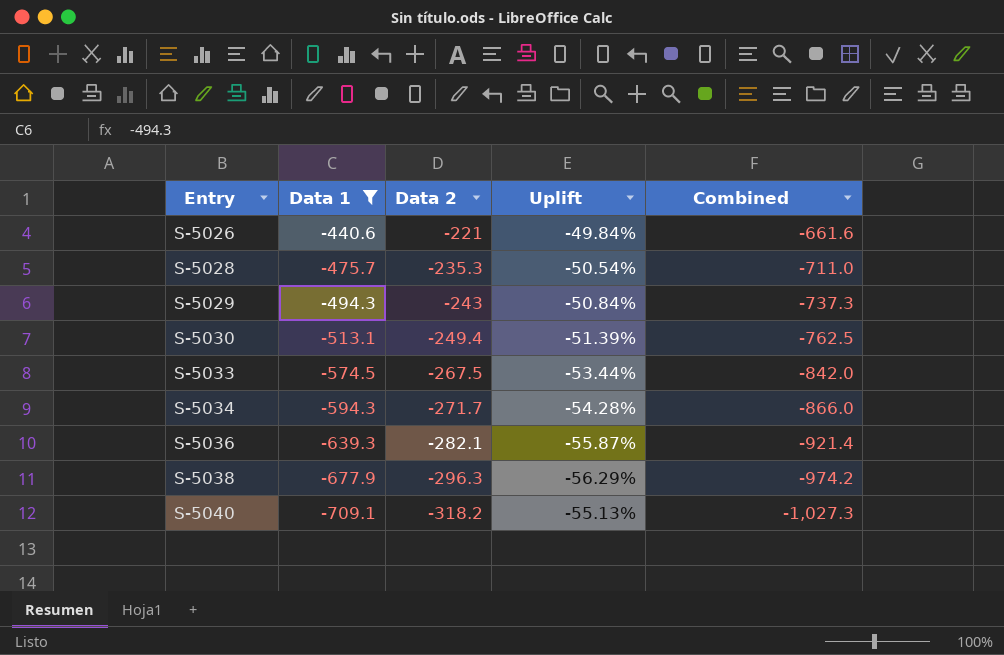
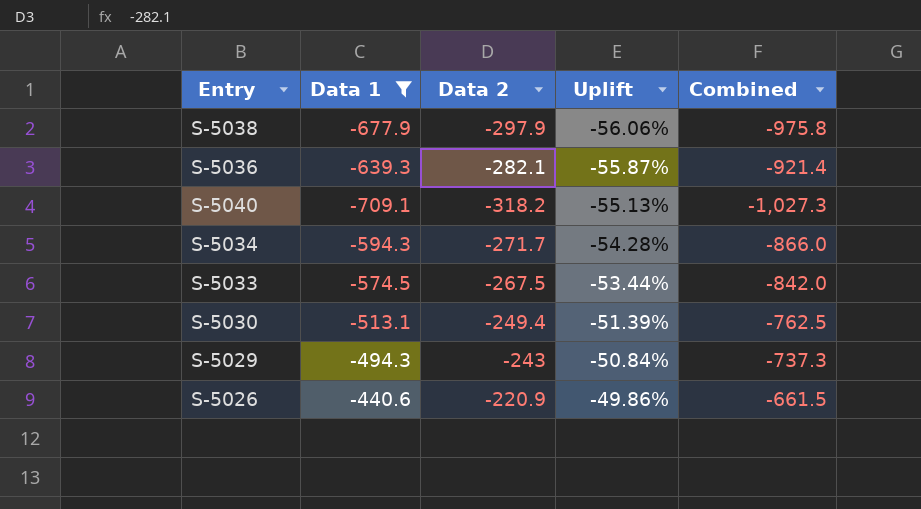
row order: Entry ascending -> Uplift ascending
row S-5028: -475.7 | -235.3 | -50.54% | -711.0 -> none
S-5038 | Data 2: -296.3 -> -297.9
S-5038 | Uplift: -56.29% -> -56.06%
S-5038 | Combined: -974.2 -> -975.8
S-5026 | Data 2: -221 -> -220.9
S-5026 | Uplift: -49.84% -> -49.86%
S-5026 | Combined: -661.6 -> -661.5

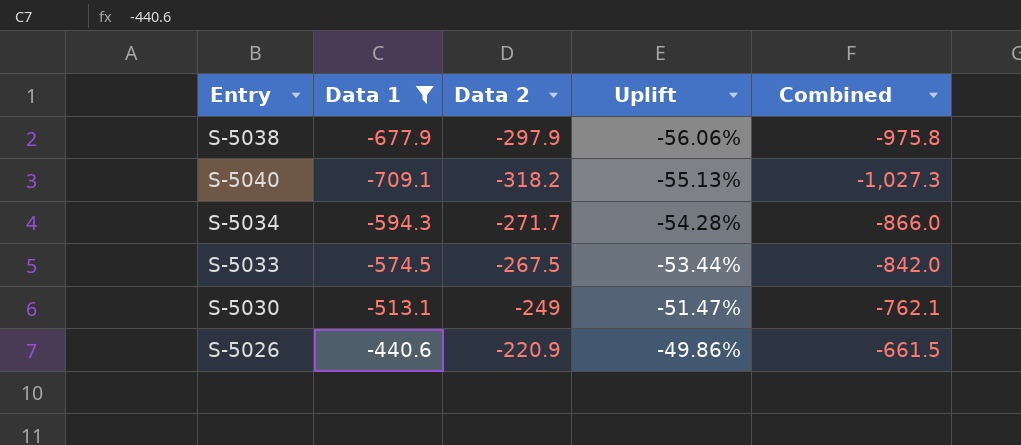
row S-5036: -639.3 | -282.1 | -55.87% | -921.4 -> none
row S-5029: -494.3 | -243 | -50.84% | -737.3 -> none
S-5030 | Data 2: -249.4 -> -249
S-5030 | Uplift: -51.39% -> -51.47%
S-5030 | Combined: -762.5 -> -762.1

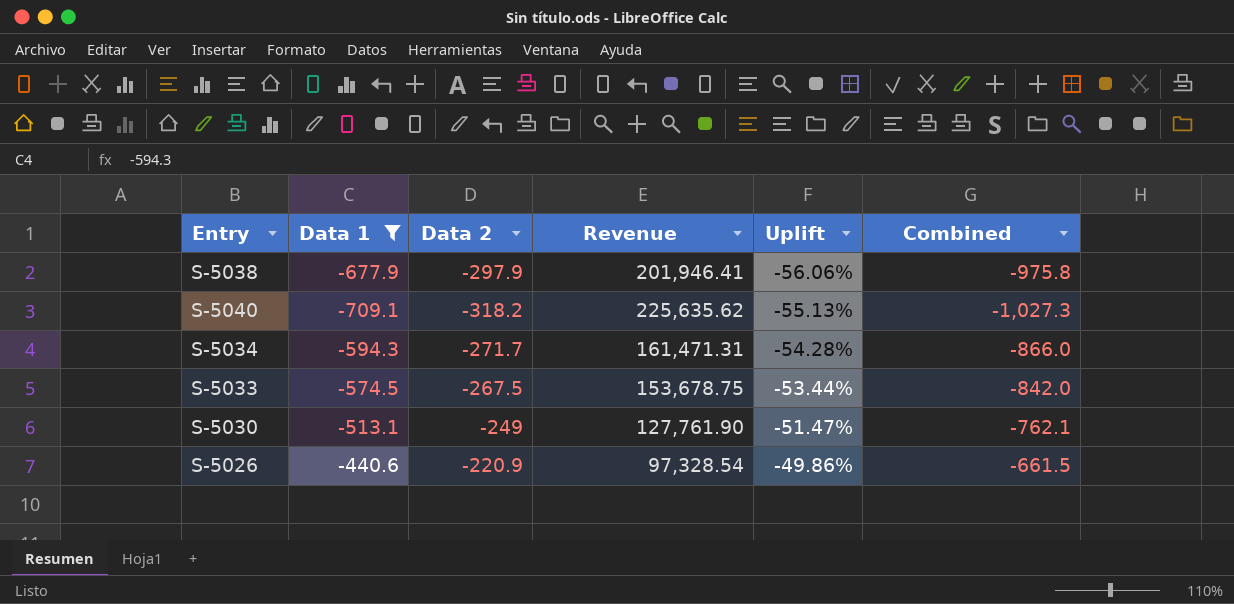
column Revenue | formula: none -> [Data 1] * [Data 2]

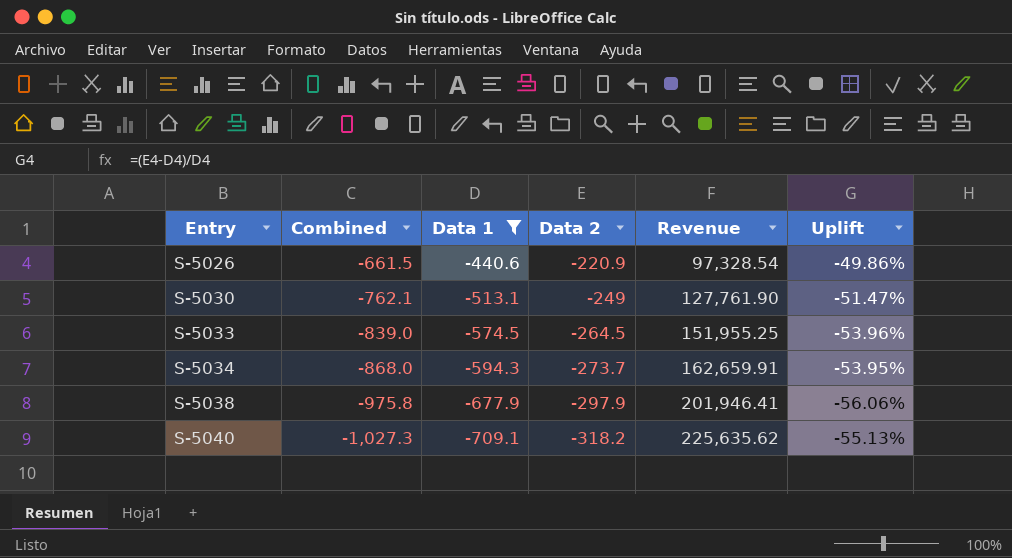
row order: Uplift ascending -> Entry ascending
column Combined | position: 6 -> 2
S-5033 | Combined: -842.0 -> -839.0
S-5033 | Data 2: -267.5 -> -264.5
S-5033 | Revenue: 153,678.75 -> 151,955.25
S-5033 | Uplift: -53.44% -> -53.96%
S-5034 | Combined: -866.0 -> -868.0
S-5034 | Data 2: -271.7 -> -273.7
S-5034 | Revenue: 161,471.31 -> 162,659.91
S-5034 | Uplift: -54.28% -> -53.95%

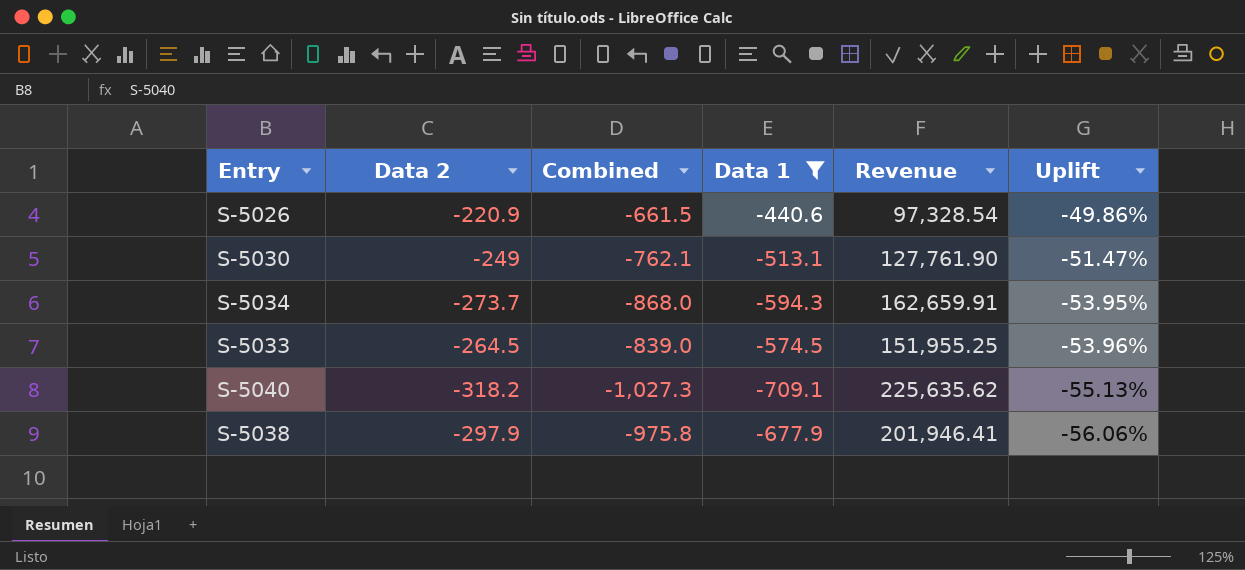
row order: Entry ascending -> Uplift descending
column Data 2 | position: 4 -> 2

